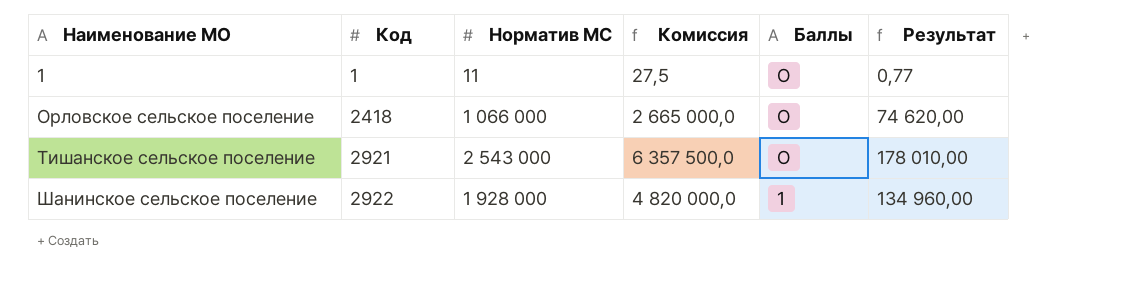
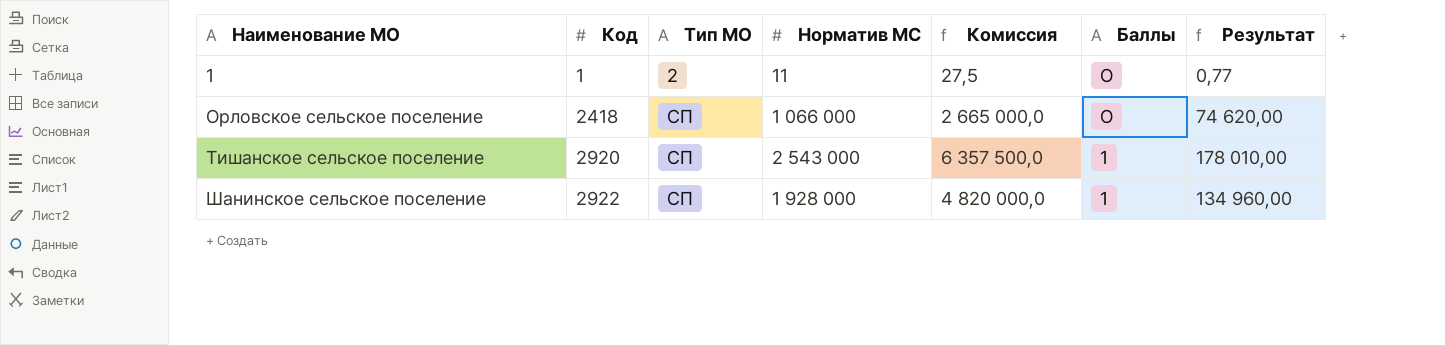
column Тип МО | position: none -> 3
Тишанское сельское поселение | Код: 2921 -> 2920
Тишанское сельское поселение | Баллы: О -> 1

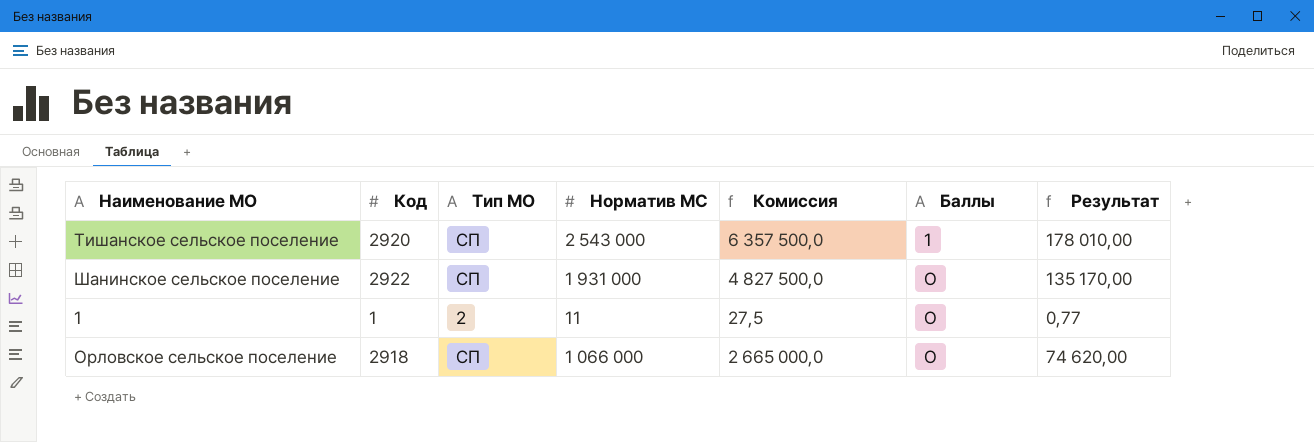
row order: Наименование МО ascending -> Баллы ascending
Шанинское сельское поселение | Норматив МС: 1 928 000 -> 1 931 000
Шанинское сельское поселение | Комиссия: 4 820 000,0 -> 4 827 500,0
Шанинское сельское поселение | Баллы: 1 -> О
Шанинское сельское поселение | Результат: 134 960,00 -> 135 170,00
Орловское сельское поселение | Код: 2418 -> 2918

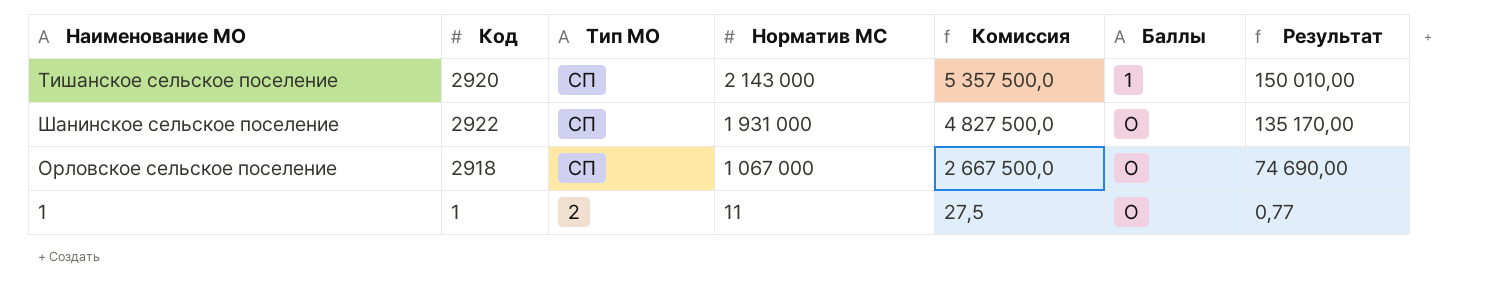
row order: Баллы ascending -> Тип МО descending
Тишанское сельское поселение | Норматив МС: 2 543 000 -> 2 143 000
Тишанское сельское поселение | Комиссия: 6 357 500,0 -> 5 357 500,0
Тишанское сельское поселение | Результат: 178 010,00 -> 150 010,00
Орловское сельское поселение | Норматив МС: 1 066 000 -> 1 067 000
Орловское сельское поселение | Комиссия: 2 665 000,0 -> 2 667 500,0
Орловское сельское поселение | Результат: 74 620,00 -> 74 690,00

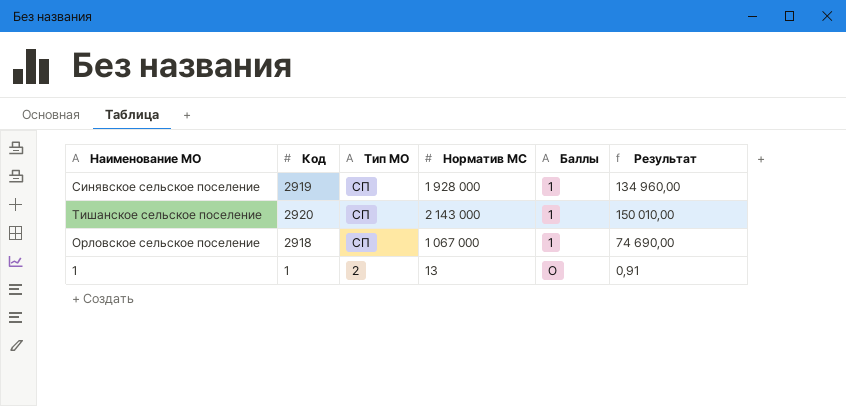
column Комиссия | formula: [Норматив МС] * 2,5 -> none
row Шанинское сельское поселение: 2922 | СП | 1 931 000 | 4 827 500,0 | О | 135 170,00 -> none
row Синявское сельское поселение: none -> 2919 | СП | 1 928 000 | 1 | 134 960,00
Орловское сельское поселение | Баллы: О -> 1
1 | Норматив МС: 11 -> 13
1 | Результат: 0,77 -> 0,91

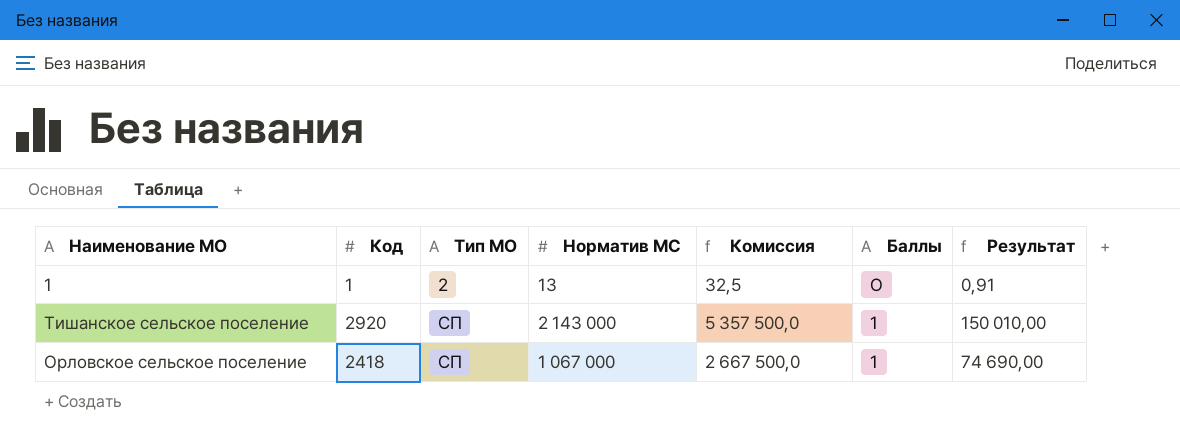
row order: Тип МО descending -> Тип МО ascending
column Комиссия | formula: none -> [Норматив МС] * 2,5
row Синявское сельское поселение: 2919 | СП | 1 928 000 | 1 | 134 960,00 -> none
Орловское сельское поселение | Код: 2918 -> 2418

